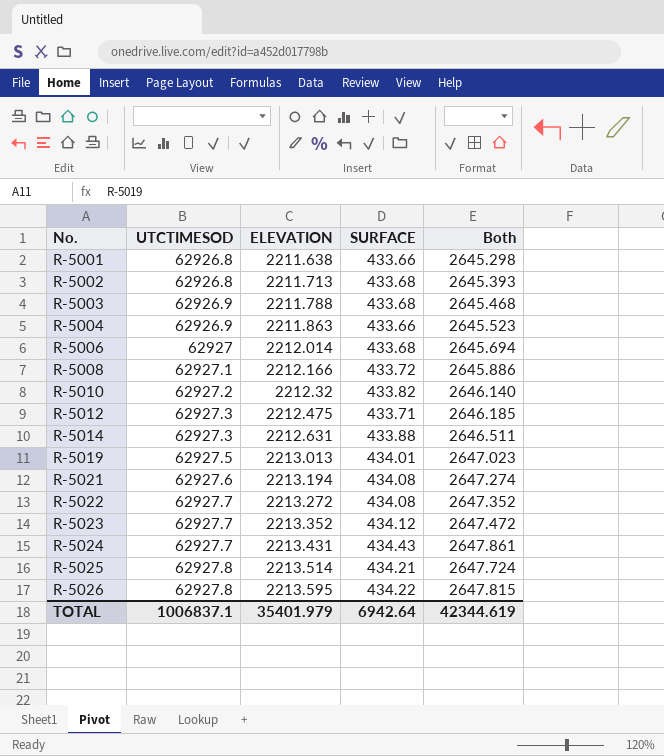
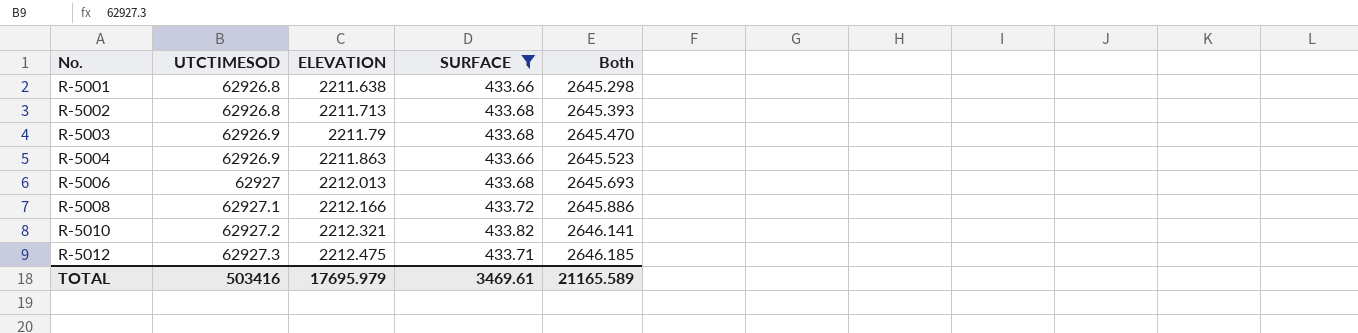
filter: none -> SURFACE <= 433.82
R-5003 | ELEVATION: 2211.788 -> 2211.79
R-5003 | Both: 2645.468 -> 2645.470
R-5006 | ELEVATION: 2212.014 -> 2212.013
R-5006 | Both: 2645.694 -> 2645.693
R-5010 | ELEVATION: 2212.32 -> 2212.321
R-5010 | Both: 2646.140 -> 2646.141
TOTAL | UTCTIMESOD: 1006837.1 -> 503416
TOTAL | ELEVATION: 35401.979 -> 17695.979
TOTAL | SURFACE: 6942.64 -> 3469.61
TOTAL | Both: 42344.619 -> 21165.589

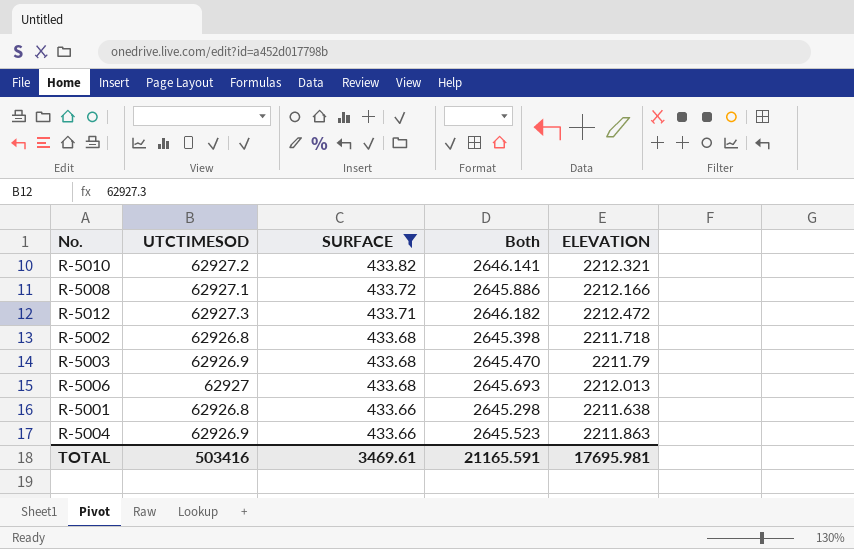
row order: No. ascending -> SURFACE descending
column ELEVATION | position: 3 -> 5
R-5012 | Both: 2646.185 -> 2646.182
R-5012 | ELEVATION: 2212.475 -> 2212.472
R-5002 | Both: 2645.393 -> 2645.398
R-5002 | ELEVATION: 2211.713 -> 2211.718
TOTAL | Both: 21165.589 -> 21165.591
TOTAL | ELEVATION: 17695.979 -> 17695.981

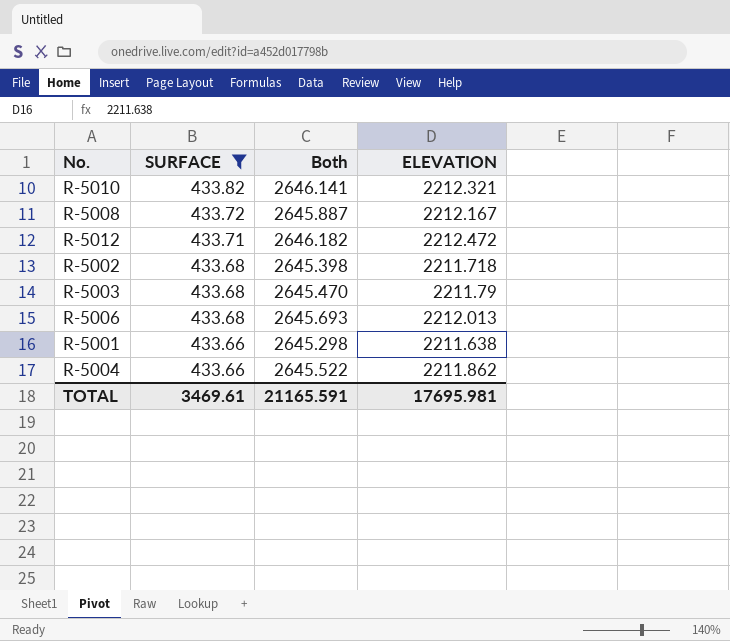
column UTCTIMESOD | position: 2 -> none
R-5008 | Both: 2645.886 -> 2645.887
R-5008 | ELEVATION: 2212.166 -> 2212.167
R-5004 | Both: 2645.523 -> 2645.522
R-5004 | ELEVATION: 2211.863 -> 2211.862

